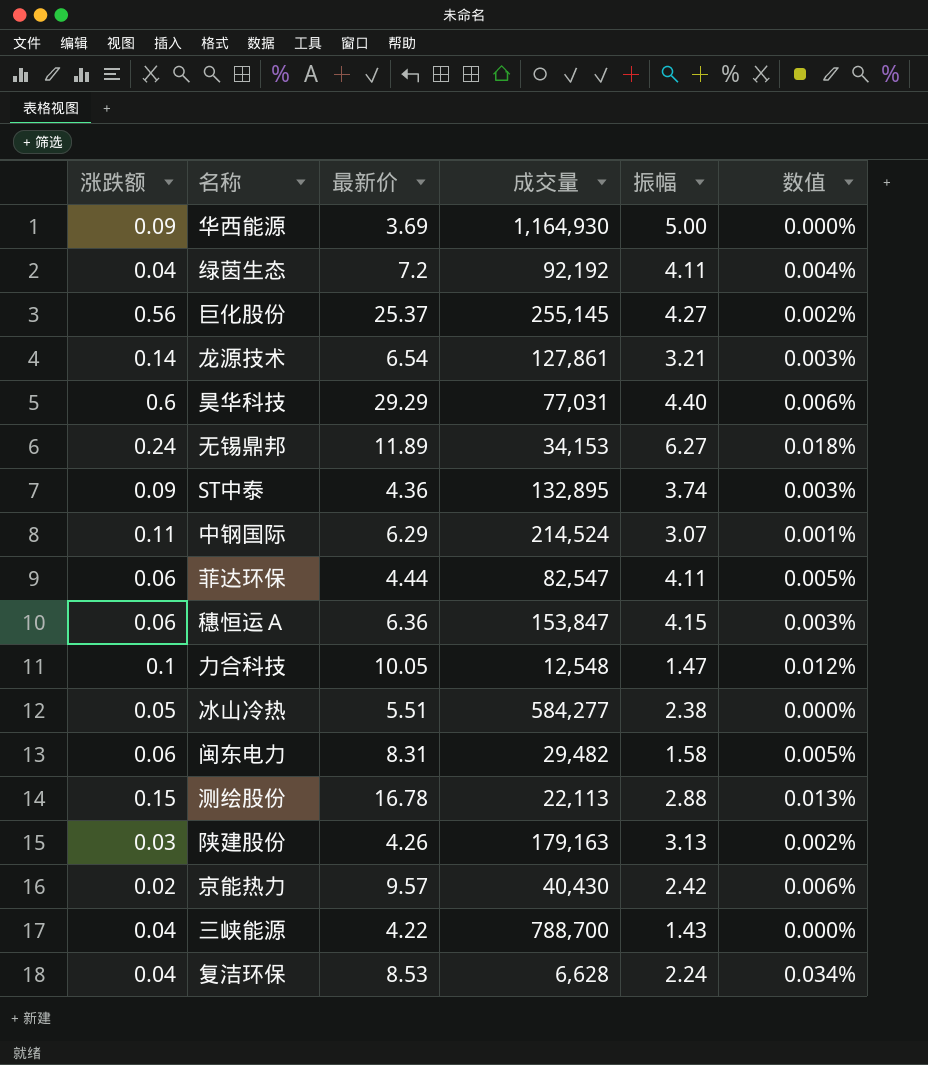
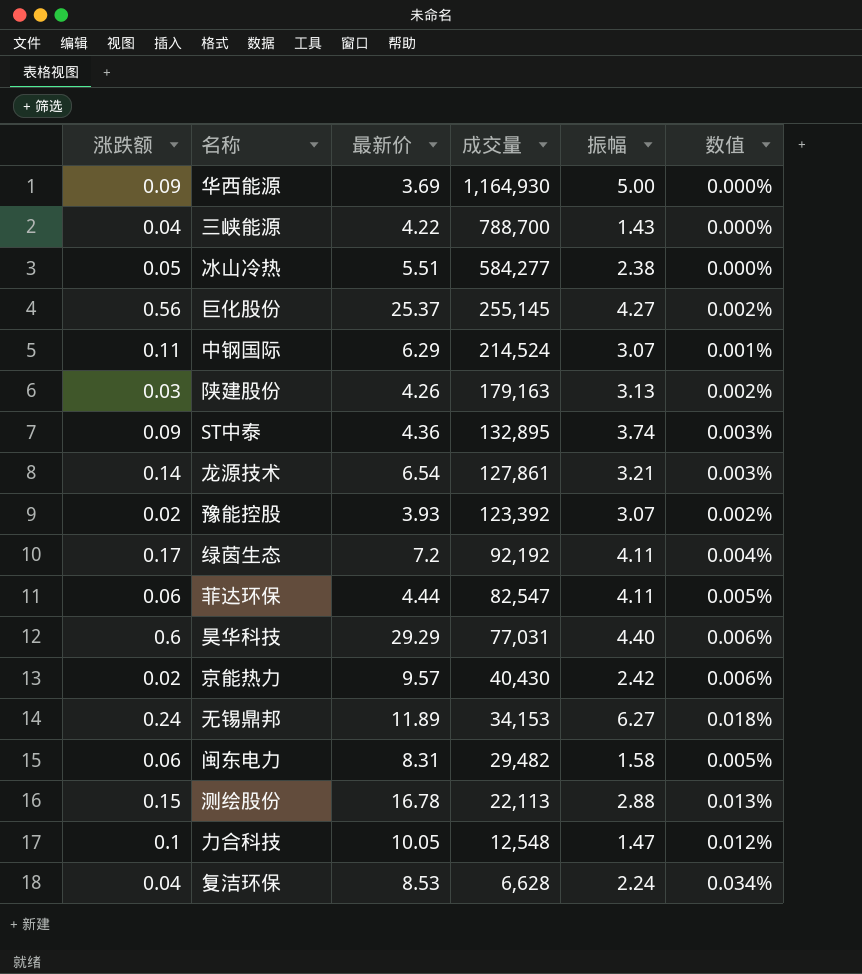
row order: none -> 成交量 descending
row 穗恒运Ａ: 0.06 | 6.36 | 153,847 | 4.15 | 0.003% -> none
row 豫能控股: none -> 0.02 | 3.93 | 123,392 | 3.07 | 0.002%
绿茵生态 | 涨跌额: 0.04 -> 0.17

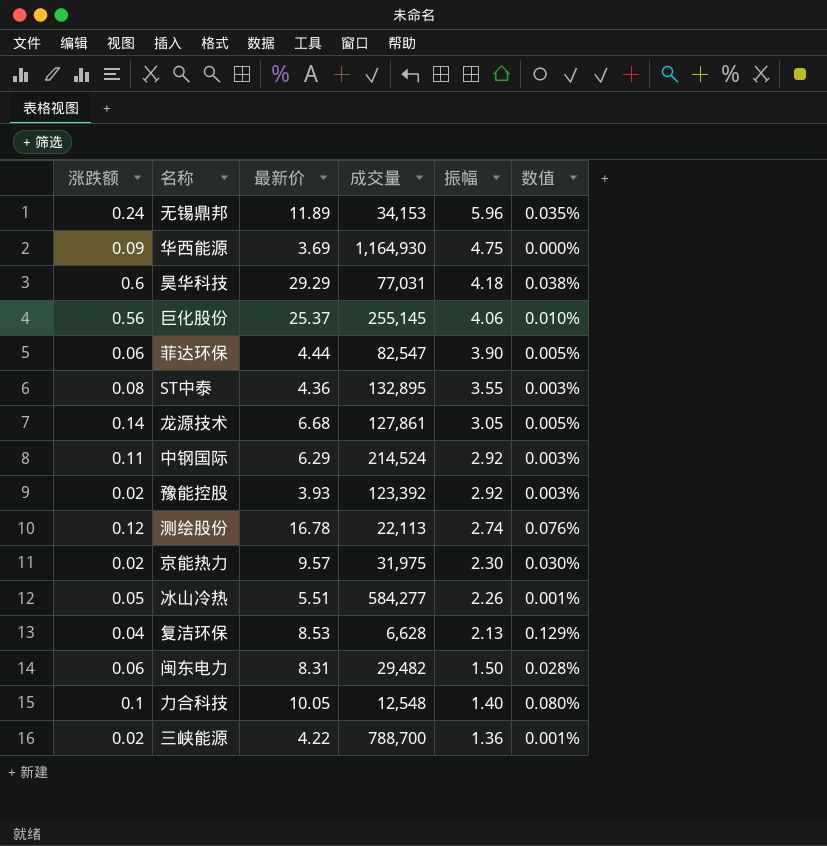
row order: 成交量 descending -> 振幅 descending
column 数值 | formula: [振幅] / [成交量] -> [最新价] / [成交量]
row 陕建股份: 0.03 | 4.26 | 179,163 | 3.13 | 0.002% -> none
row 绿茵生态: 0.17 | 7.2 | 92,192 | 4.11 | 0.004% -> none
无锡鼎邦 | 振幅: 6.27 -> 5.96
华西能源 | 振幅: 5.00 -> 4.75
昊华科技 | 振幅: 4.40 -> 4.18
巨化股份 | 振幅: 4.27 -> 4.06
菲达环保 | 振幅: 4.11 -> 3.90
ST中泰 | 涨跌额: 0.09 -> 0.08
ST中泰 | 振幅: 3.74 -> 3.55
龙源技术 | 最新价: 6.54 -> 6.68
龙源技术 | 振幅: 3.21 -> 3.05
中钢国际 | 振幅: 3.07 -> 2.92
豫能控股 | 振幅: 3.07 -> 2.92
测绘股份 | 涨跌额: 0.15 -> 0.12
测绘股份 | 振幅: 2.88 -> 2.74
京能热力 | 成交量: 40,430 -> 31,975
京能热力 | 振幅: 2.42 -> 2.30
冰山冷热 | 振幅: 2.38 -> 2.26
复洁环保 | 振幅: 2.24 -> 2.13
闽东电力 | 振幅: 1.58 -> 1.50
力合科技 | 振幅: 1.47 -> 1.40
三峡能源 | 涨跌额: 0.04 -> 0.02
三峡能源 | 振幅: 1.43 -> 1.36

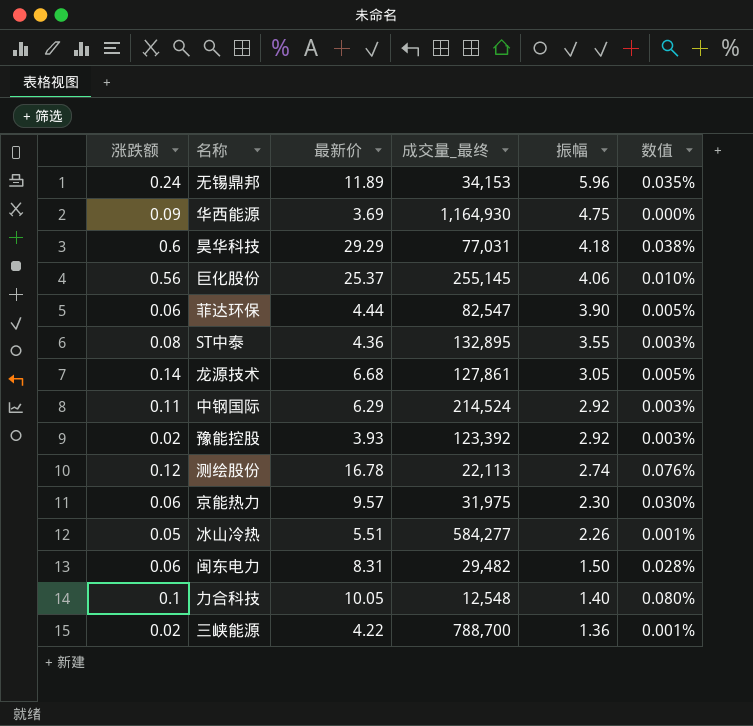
column name: 成交量 -> 成交量_最终
row 复洁环保: 0.04 | 8.53 | 6,628 | 2.13 | 0.129% -> none
京能热力 | 涨跌额: 0.02 -> 0.06

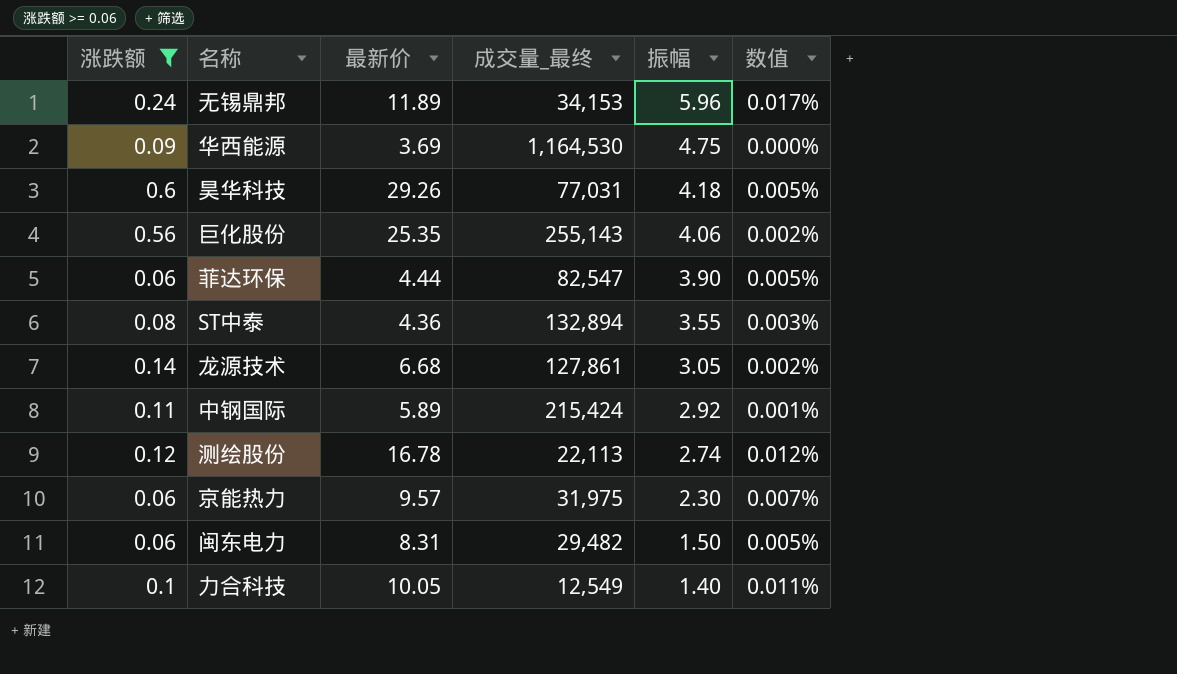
filter: none -> 涨跌额 >= 0.06
column 数值 | formula: [最新价] / [成交量_最终] -> [振幅] / [成交量_最终]
华西能源 | 成交量_最终: 1,164,930 -> 1,164,530
昊华科技 | 最新价: 29.29 -> 29.26
巨化股份 | 最新价: 25.37 -> 25.35
巨化股份 | 成交量_最终: 255,145 -> 255,143
ST中泰 | 成交量_最终: 132,895 -> 132,894
中钢国际 | 最新价: 6.29 -> 5.89
中钢国际 | 成交量_最终: 214,524 -> 215,424
力合科技 | 成交量_最终: 12,548 -> 12,549

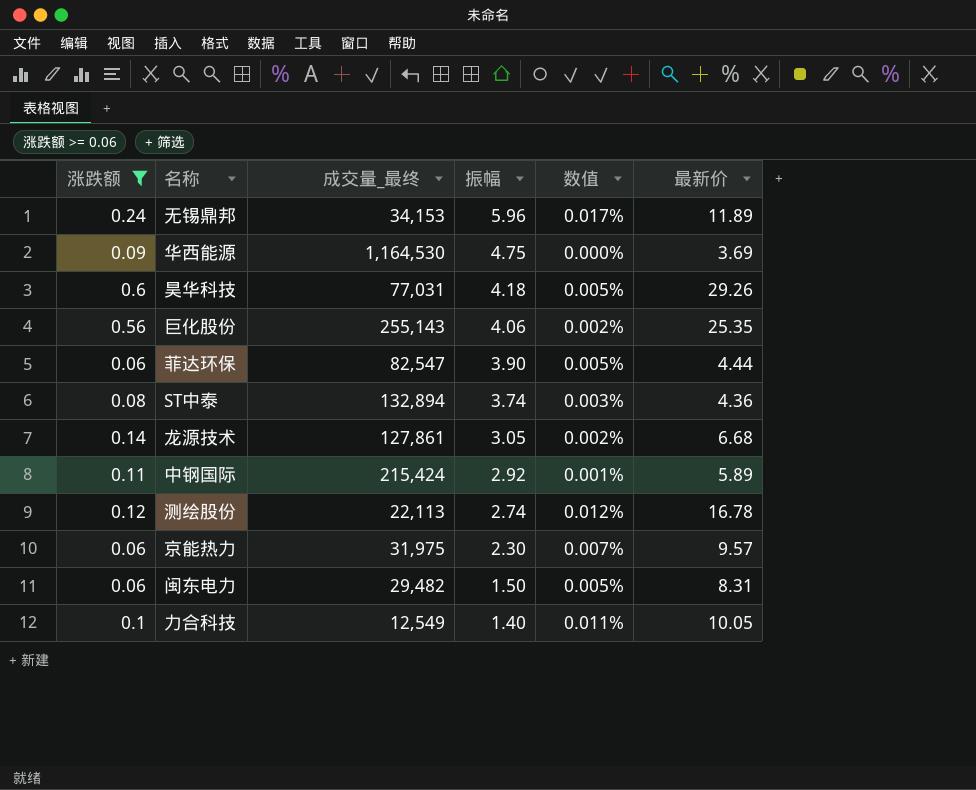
column 最新价 | position: 3 -> 6
ST中泰 | 振幅: 3.55 -> 3.74

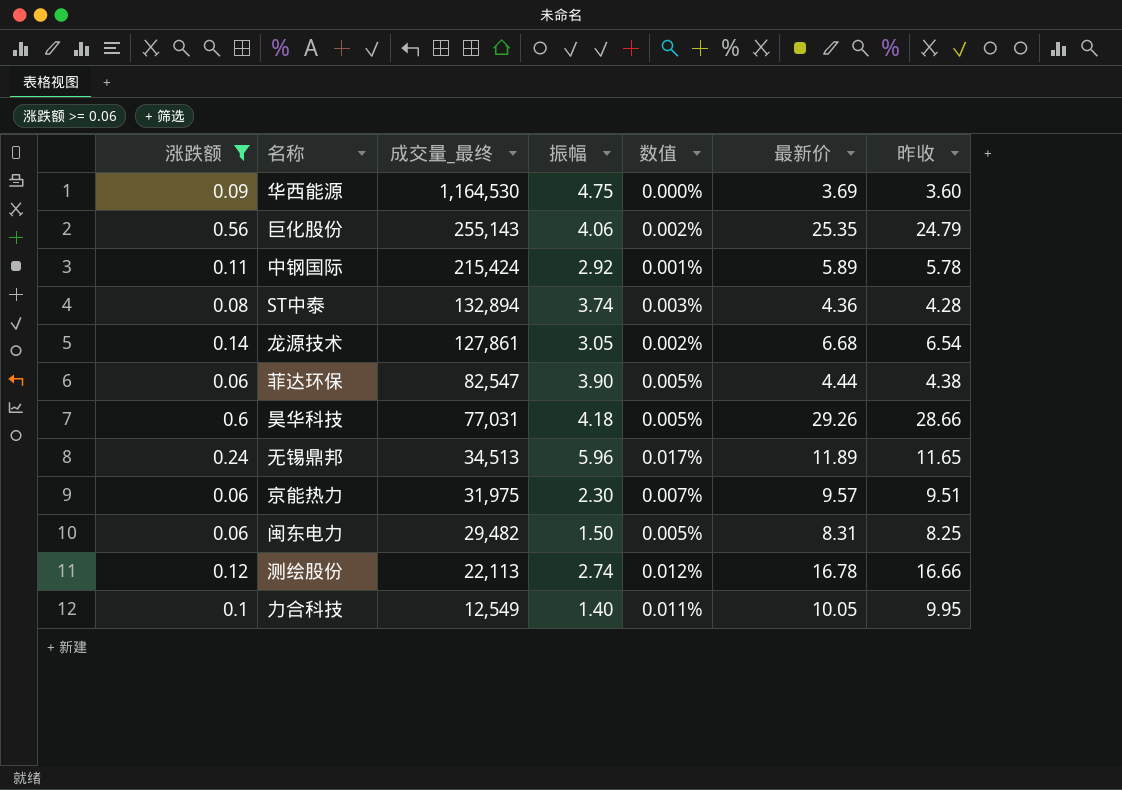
row order: 振幅 descending -> 成交量_最终 descending
column 昨收 | formula: none -> [最新价] - [涨跌额]
无锡鼎邦 | 成交量_最终: 34,153 -> 34,513

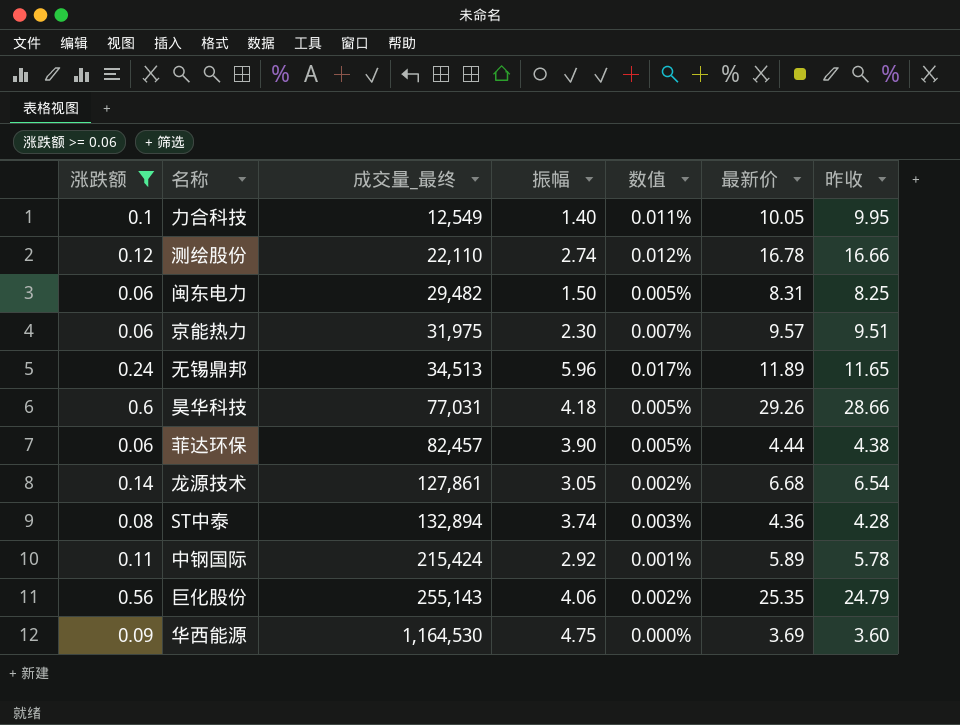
row order: 成交量_最终 descending -> 成交量_最终 ascending
测绘股份 | 成交量_最终: 22,113 -> 22,110
菲达环保 | 成交量_最终: 82,547 -> 82,457

